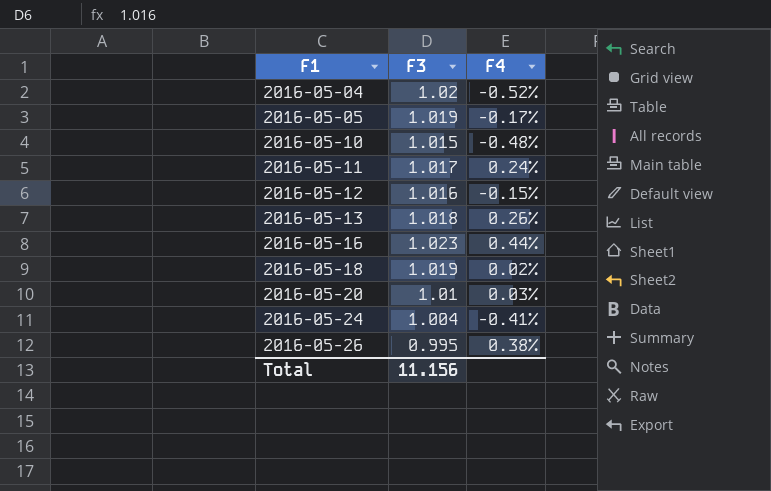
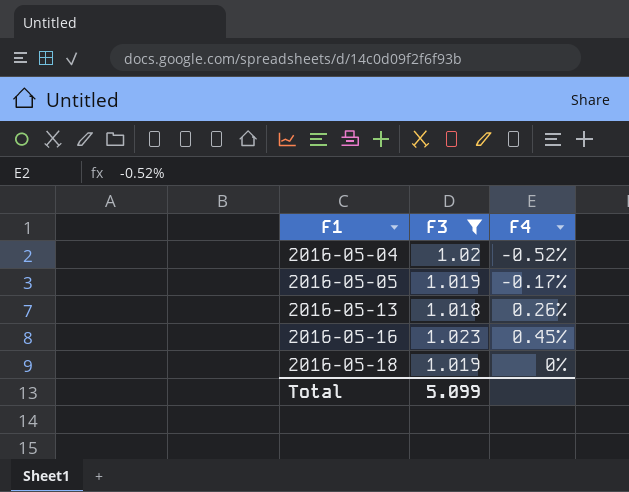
filter: none -> F3 >= 1.018
2016-05-16 | F4: 0.44% -> 0.45%
2016-05-18 | F4: 0.02% -> 0%
Total | F3: 11.156 -> 5.099

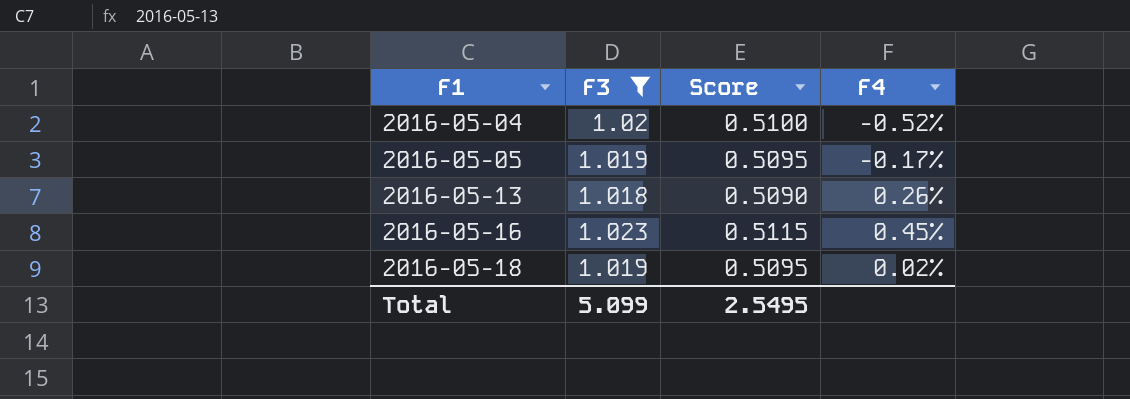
column Score | formula: none -> [F3] * 0.5
2016-05-18 | F4: 0% -> 0.02%

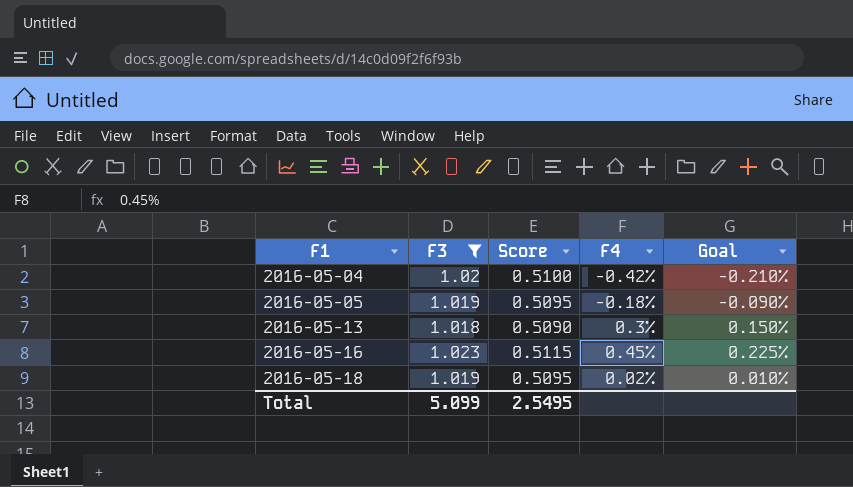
column Goal | formula: none -> [F4] * 0.5
2016-05-04 | F4: -0.52% -> -0.42%
2016-05-05 | F4: -0.17% -> -0.18%
2016-05-13 | F4: 0.26% -> 0.3%

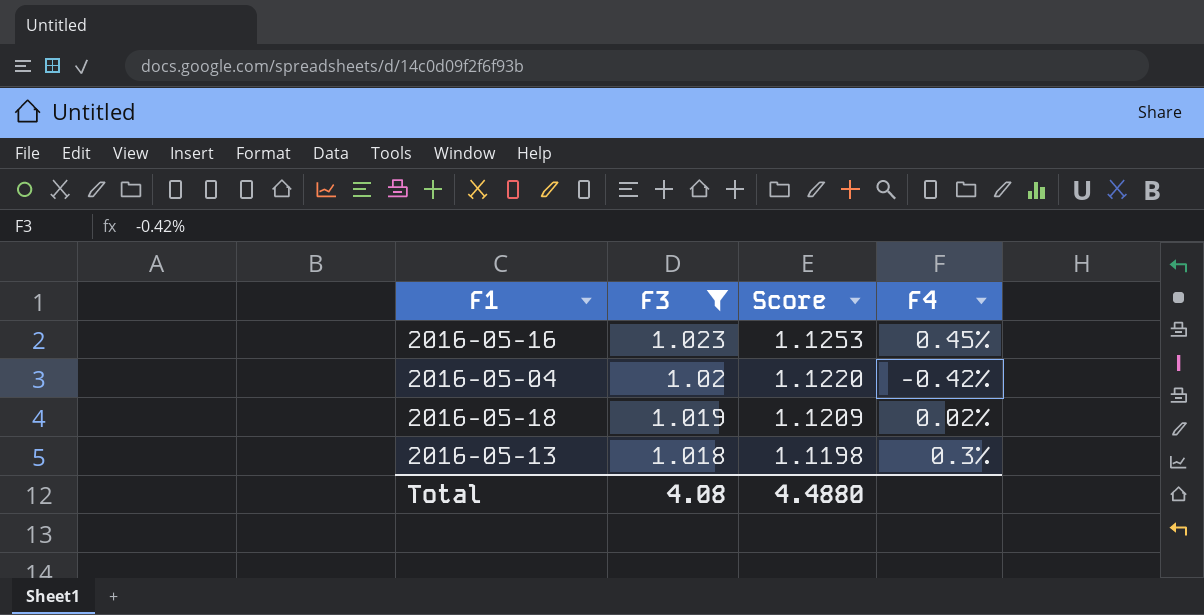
row order: F1 ascending -> F3 descending
column Goal | formula: [F4] * 0.5 -> none
column Score | formula: [F3] * 0.5 -> [F3] * 1.1
row 2016-05-05: 1.019 | 0.5095 | -0.18% | -0.090% -> none
Total | F3: 5.099 -> 4.08
Total | Score: 2.5495 -> 4.4880

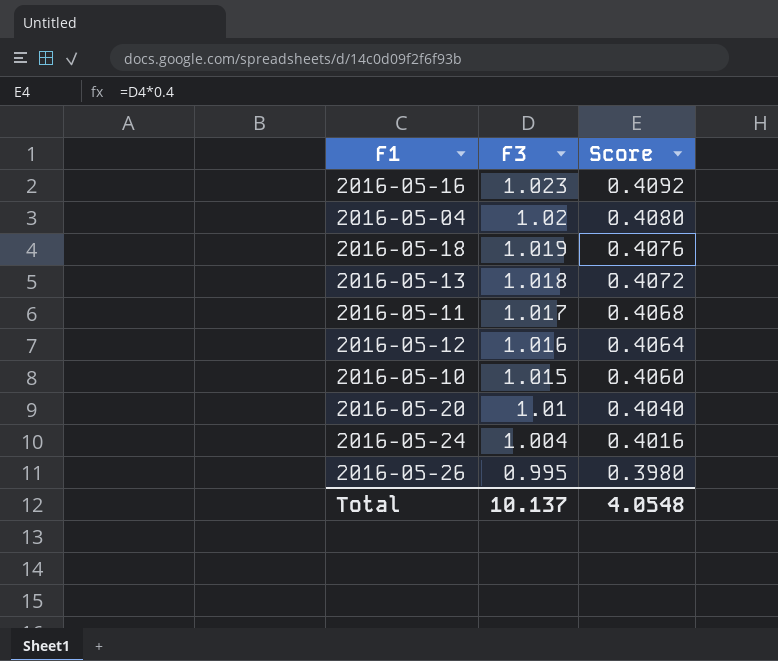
filter: F3 >= 1.018 -> none
column F4 | position: 4 -> none
column Score | formula: [F3] * 1.1 -> [F3] * 0.4
Total | F3: 4.08 -> 10.137
Total | Score: 4.4880 -> 4.0548

